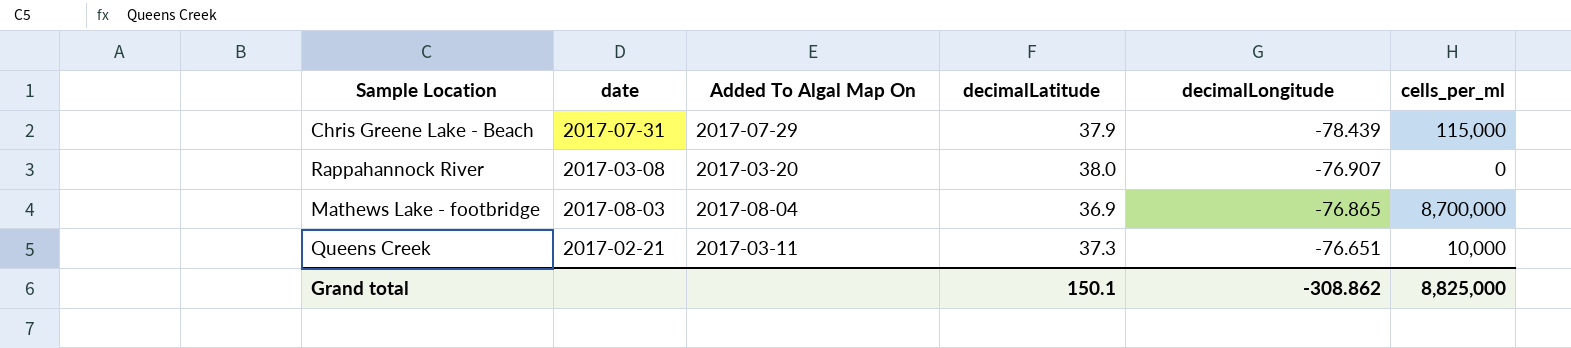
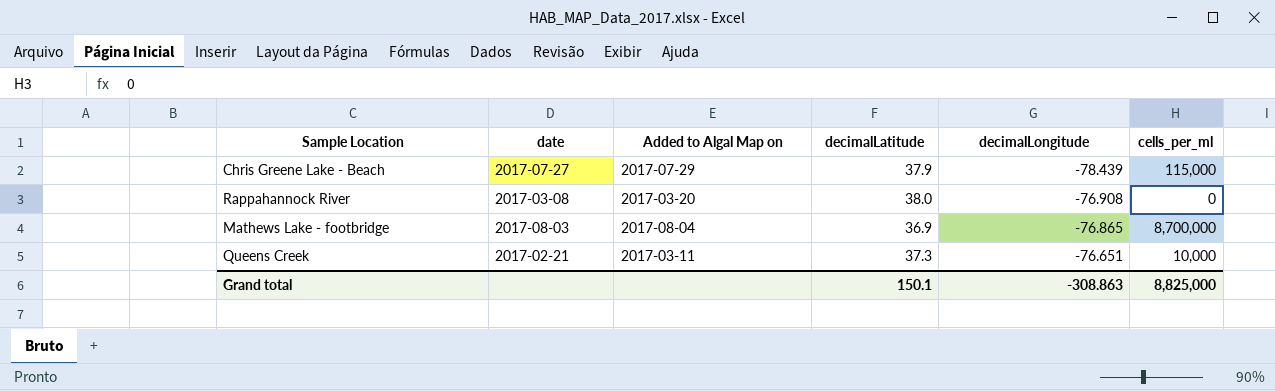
column name: Added To Algal Map On -> Added to Algal Map on
Chris Greene Lake - Beach | date: 2017-07-31 -> 2017-07-27
Rappahannock River | decimalLongitude: -76.907 -> -76.908
Grand total | decimalLongitude: -308.862 -> -308.863

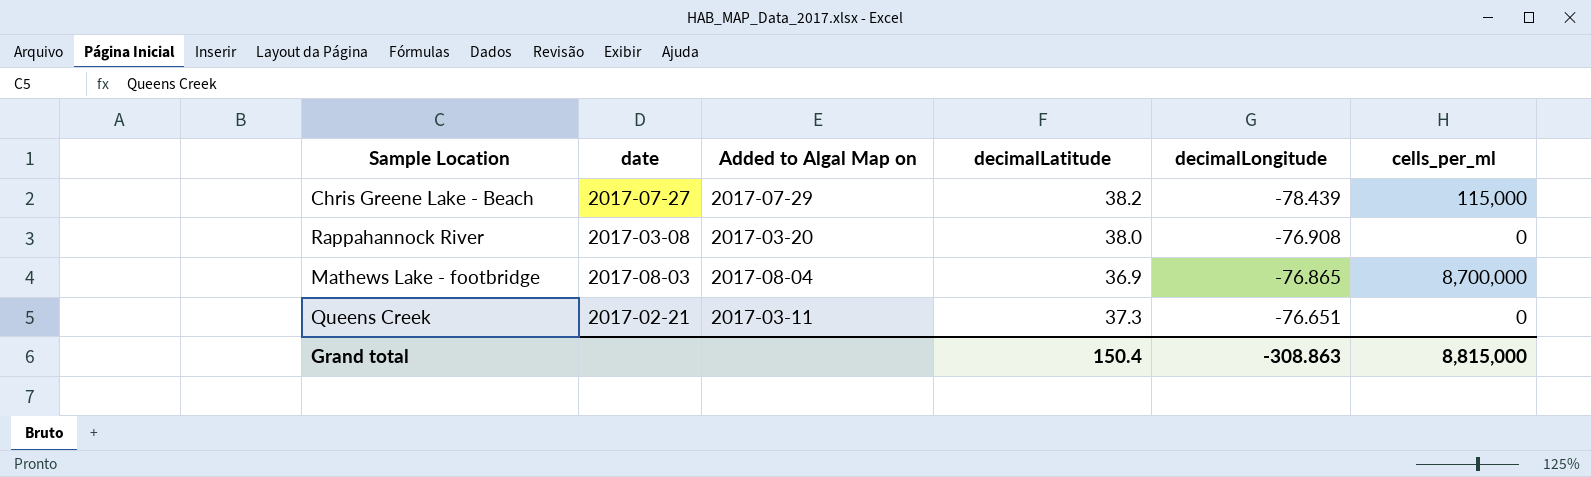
Chris Greene Lake - Beach | decimalLatitude: 37.9 -> 38.2
Queens Creek | cells_per_ml: 10,000 -> 0
Grand total | decimalLatitude: 150.1 -> 150.4
Grand total | cells_per_ml: 8,825,000 -> 8,815,000

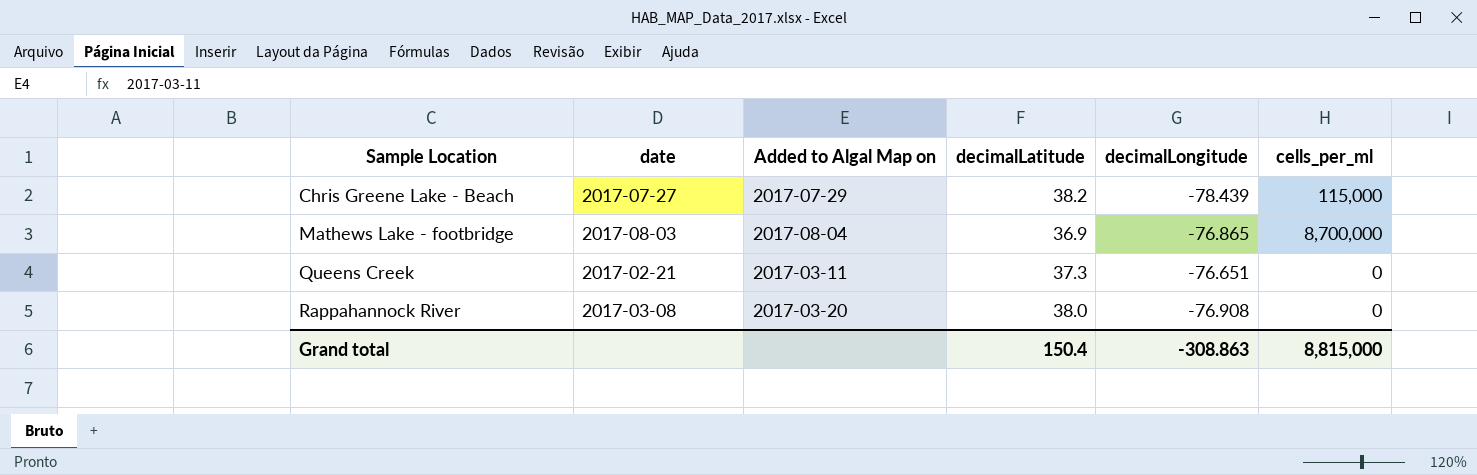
row order: decimalLongitude ascending -> Sample Location ascending

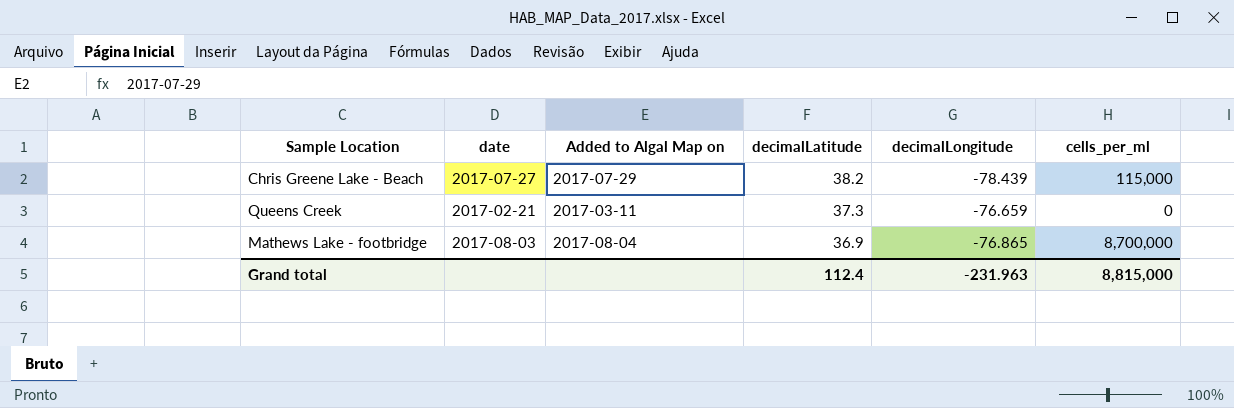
row order: Sample Location ascending -> decimalLatitude descending
row Rappahannock River: 2017-03-08 | 2017-03-20 | 38.0 | -76.908 | 0 -> none
Queens Creek | decimalLongitude: -76.651 -> -76.659
Grand total | decimalLatitude: 150.4 -> 112.4
Grand total | decimalLongitude: -308.863 -> -231.963

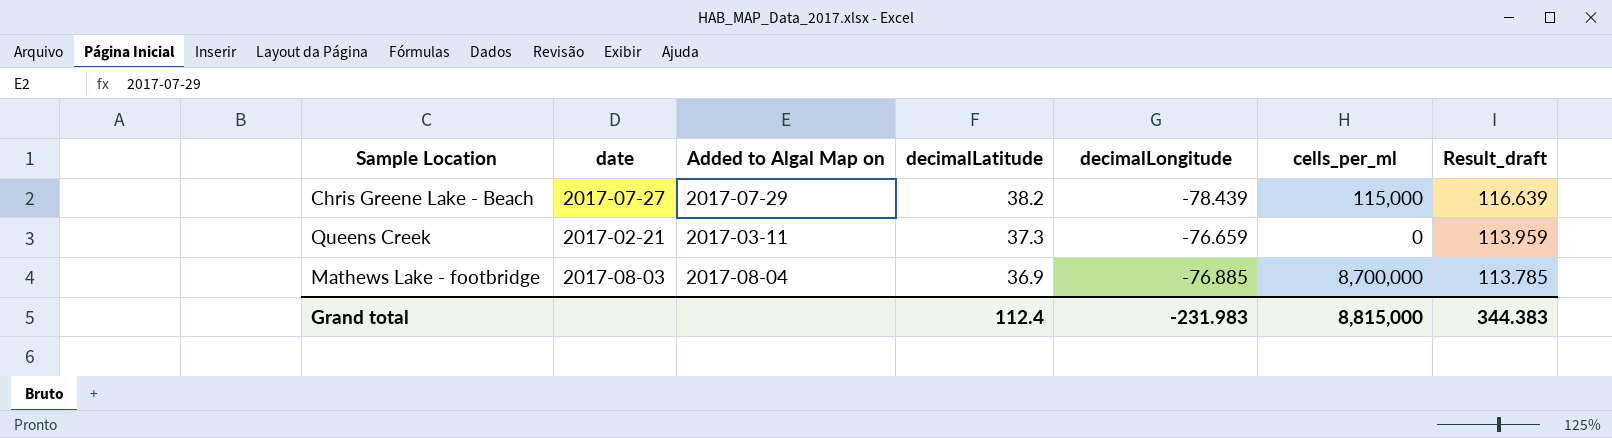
column Result_draft | formula: none -> [decimalLatitude] - [decimalLongitude]
Mathews Lake - footbridge | decimalLongitude: -76.865 -> -76.885
Grand total | decimalLongitude: -231.963 -> -231.983

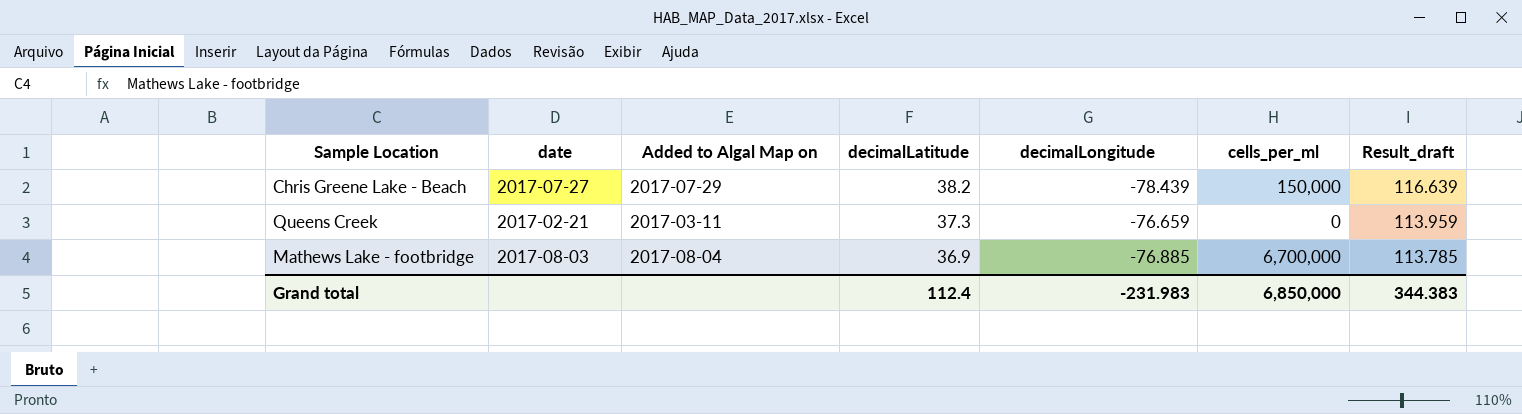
Chris Greene Lake - Beach | cells_per_ml: 115,000 -> 150,000
Mathews Lake - footbridge | cells_per_ml: 8,700,000 -> 6,700,000
Grand total | cells_per_ml: 8,815,000 -> 6,850,000

